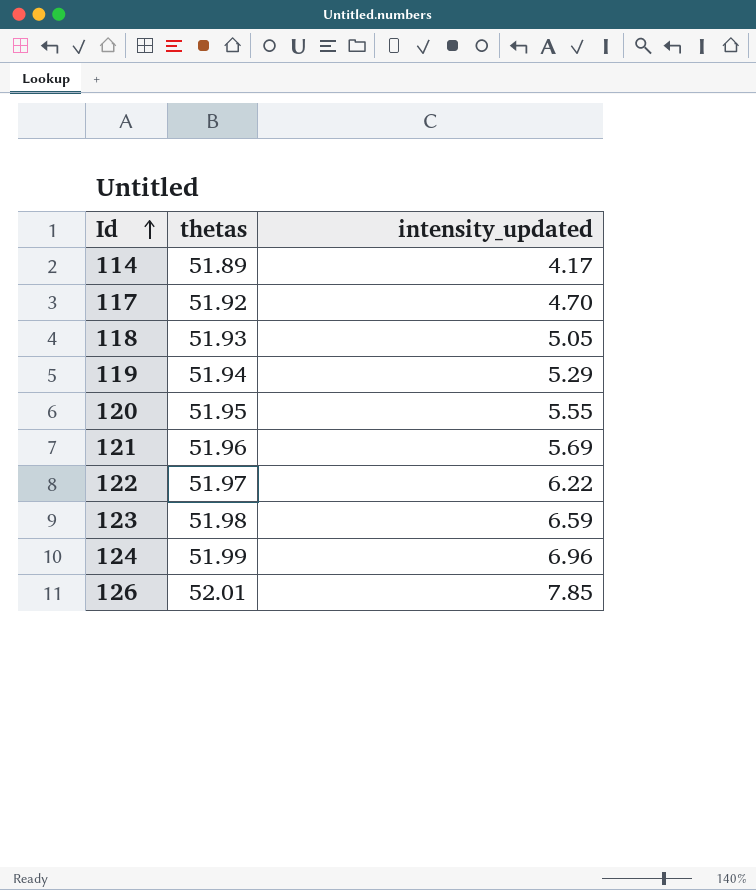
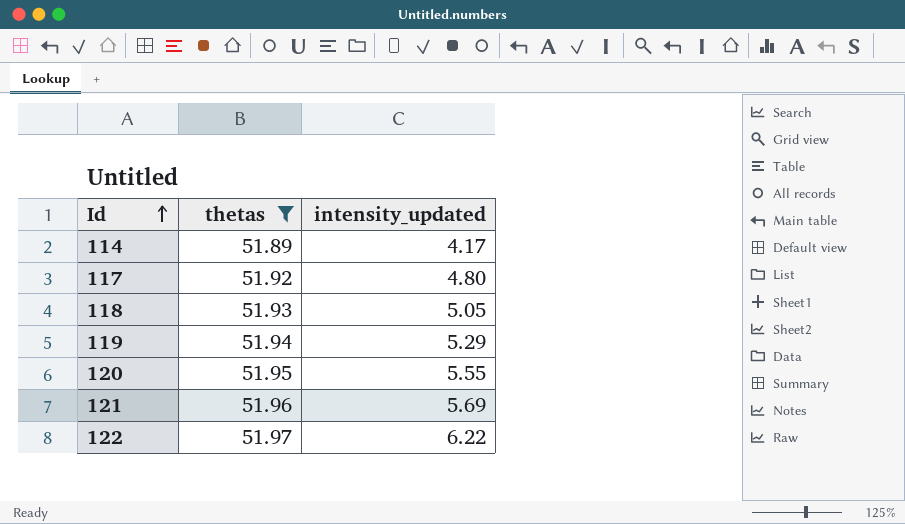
filter: none -> thetas <= 51.97
117 | intensity_updated: 4.70 -> 4.80

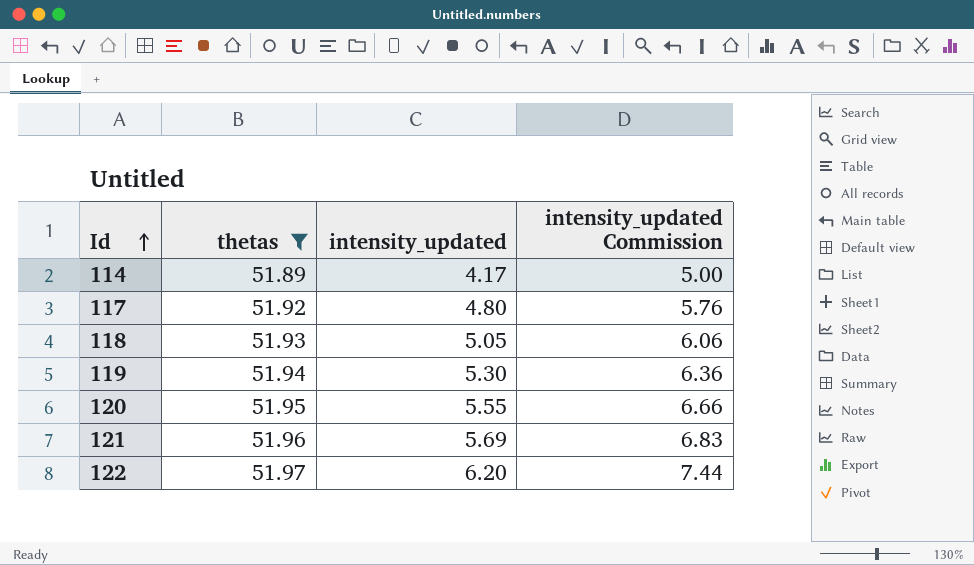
column intensity_updated Commission | formula: none -> [intensity_updated] * 1.2
119 | intensity_updated: 5.29 -> 5.30
122 | intensity_updated: 6.22 -> 6.20

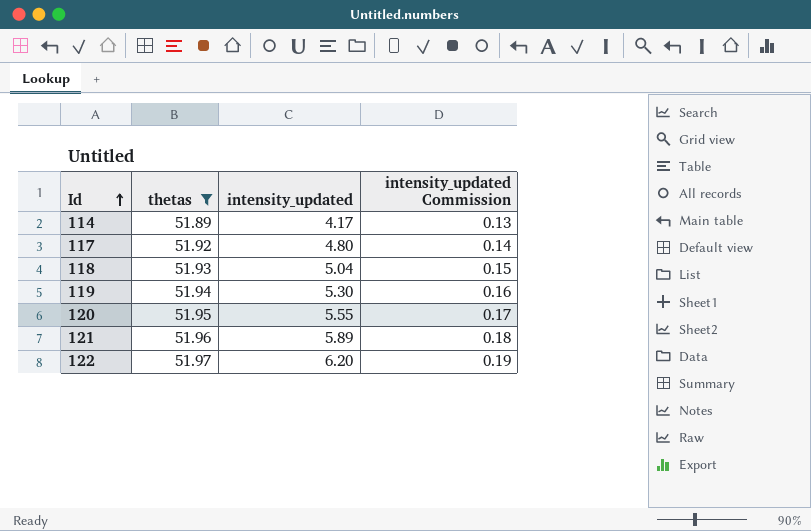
column intensity_updated Commission | formula: [intensity_updated] * 1.2 -> [intensity_updated] * 0.03
118 | intensity_updated: 5.05 -> 5.04
121 | intensity_updated: 5.69 -> 5.89

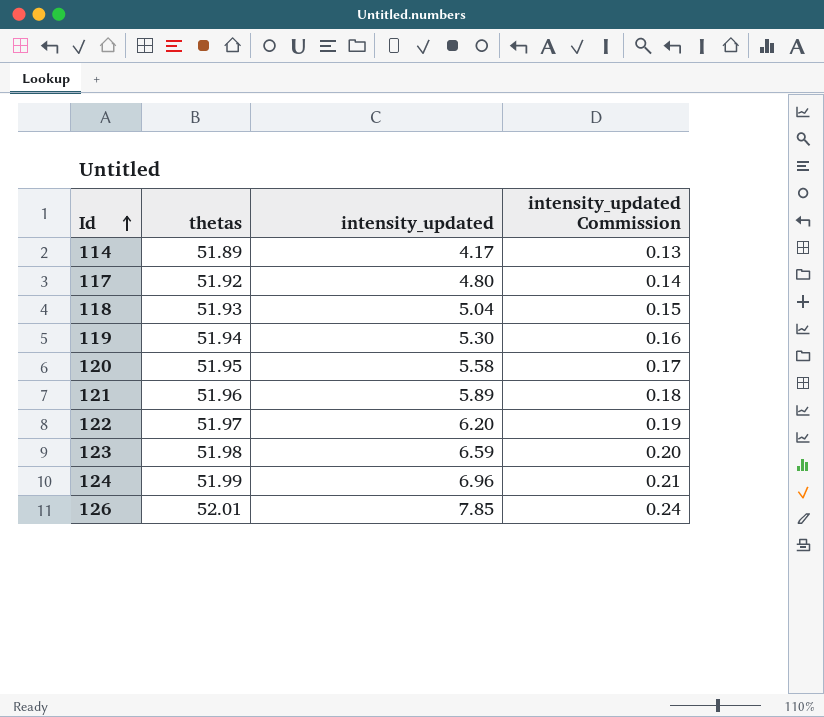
filter: thetas <= 51.97 -> none
120 | intensity_updated: 5.55 -> 5.58

